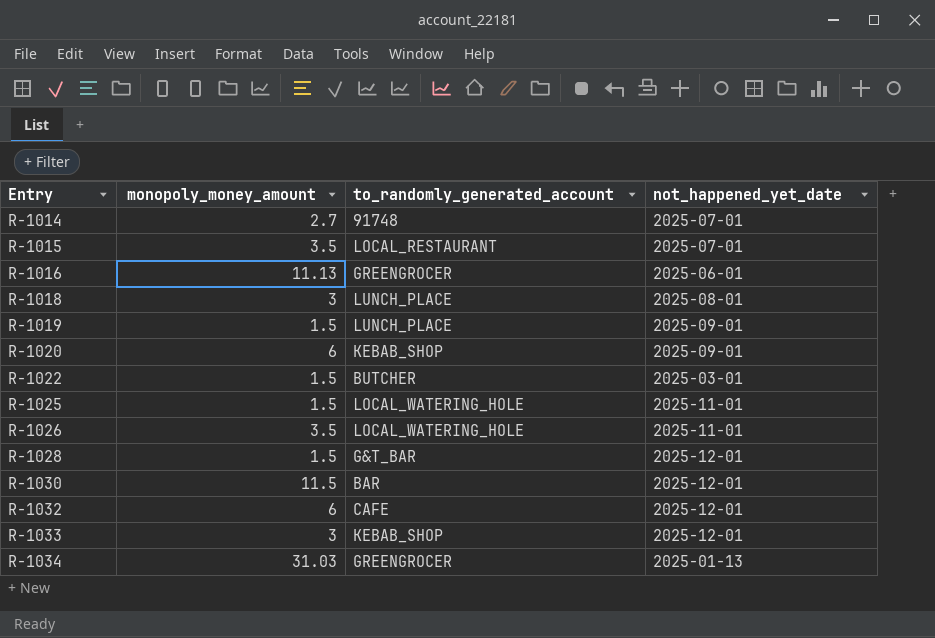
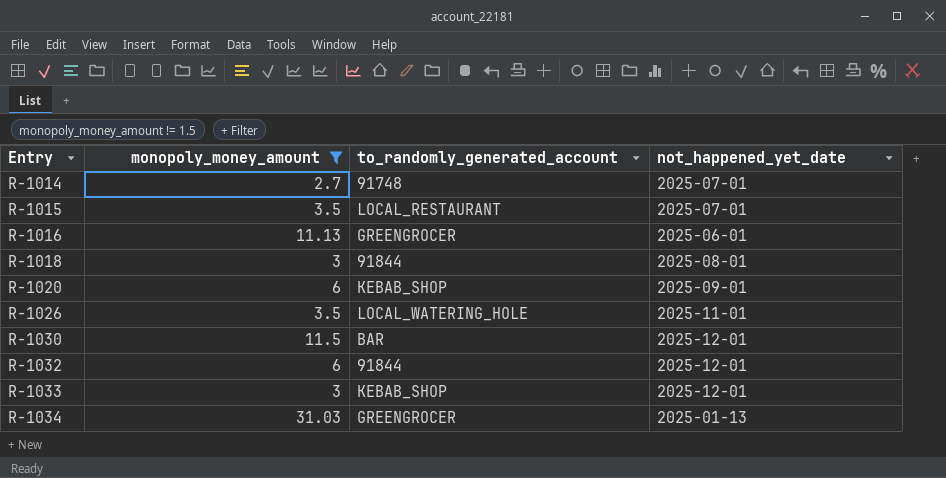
filter: none -> monopoly_money_amount != 1.5
R-1018 | to_randomly_generated_account: LUNCH_PLACE -> 91844
R-1032 | to_randomly_generated_account: CAFE -> 91844

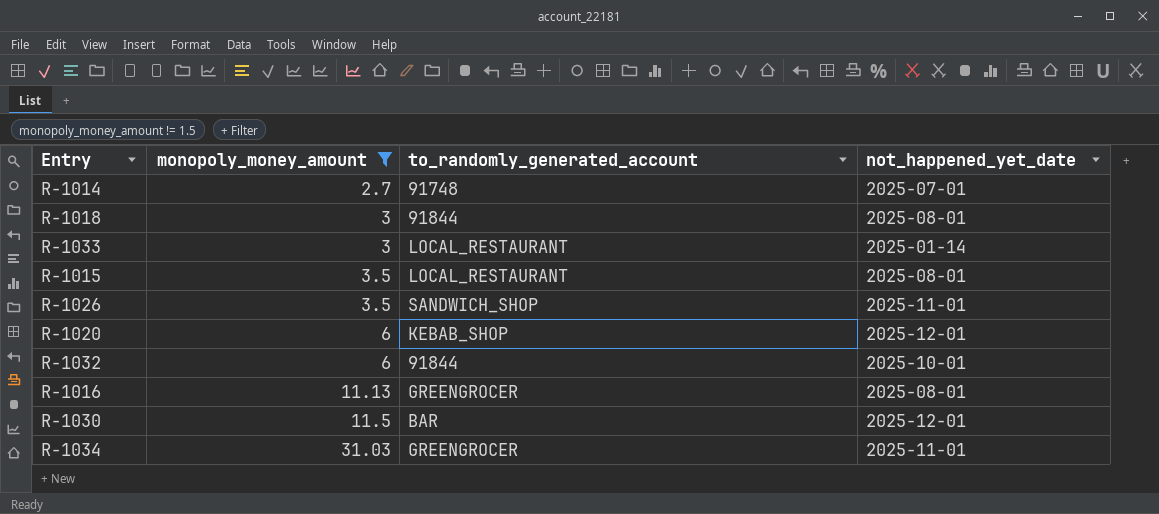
row order: Entry ascending -> monopoly_money_amount ascending
R-1033 | to_randomly_generated_account: KEBAB_SHOP -> LOCAL_RESTAURANT
R-1033 | not_happened_yet_date: 2025-12-01 -> 2025-01-14
R-1015 | not_happened_yet_date: 2025-07-01 -> 2025-08-01
R-1026 | to_randomly_generated_account: LOCAL_WATERING_HOLE -> SANDWICH_SHOP
R-1020 | not_happened_yet_date: 2025-09-01 -> 2025-12-01
R-1032 | not_happened_yet_date: 2025-12-01 -> 2025-10-01
R-1016 | not_happened_yet_date: 2025-06-01 -> 2025-08-01
R-1034 | not_happened_yet_date: 2025-01-13 -> 2025-11-01

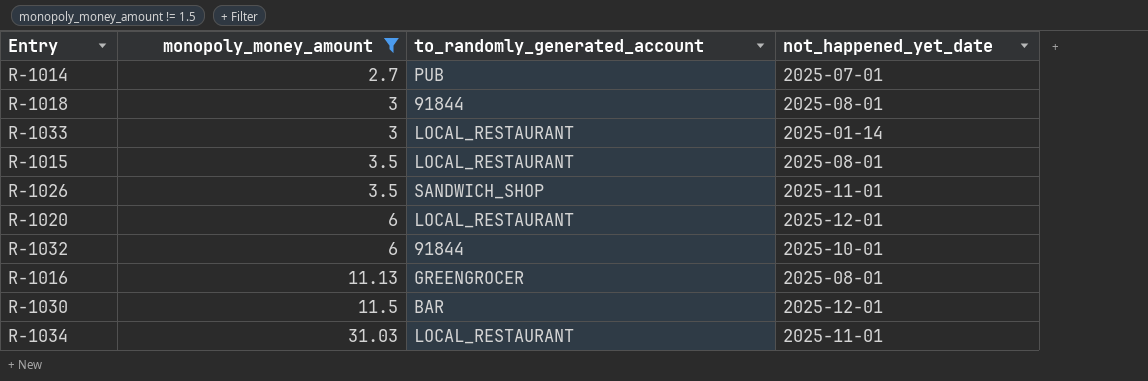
R-1014 | to_randomly_generated_account: 91748 -> PUB
R-1020 | to_randomly_generated_account: KEBAB_SHOP -> LOCAL_RESTAURANT
R-1034 | to_randomly_generated_account: GREENGROCER -> LOCAL_RESTAURANT

